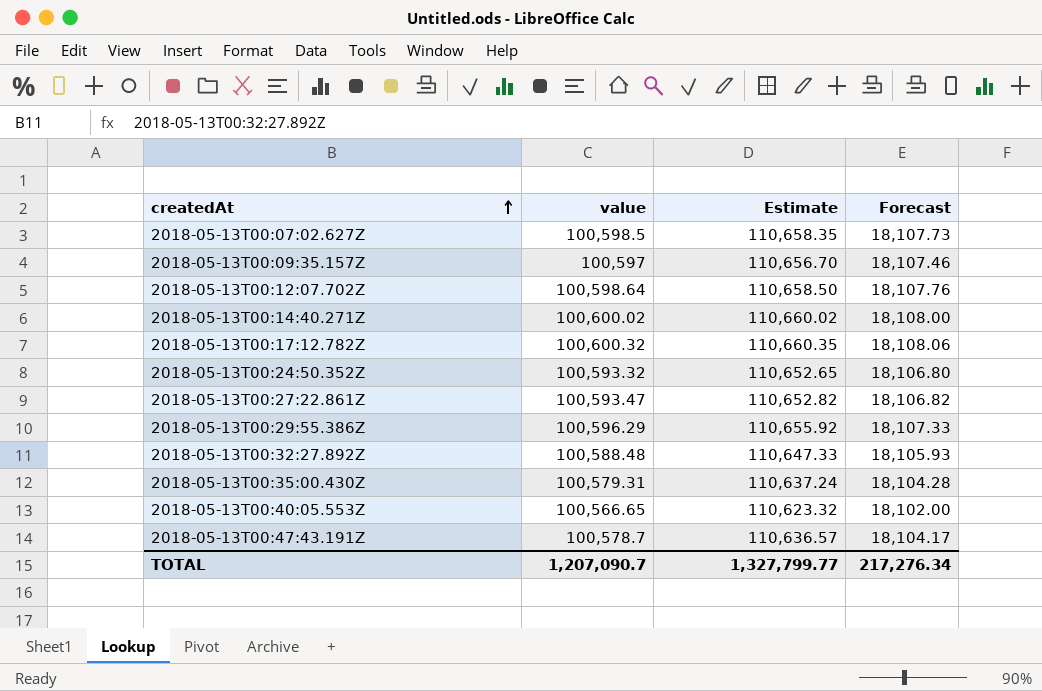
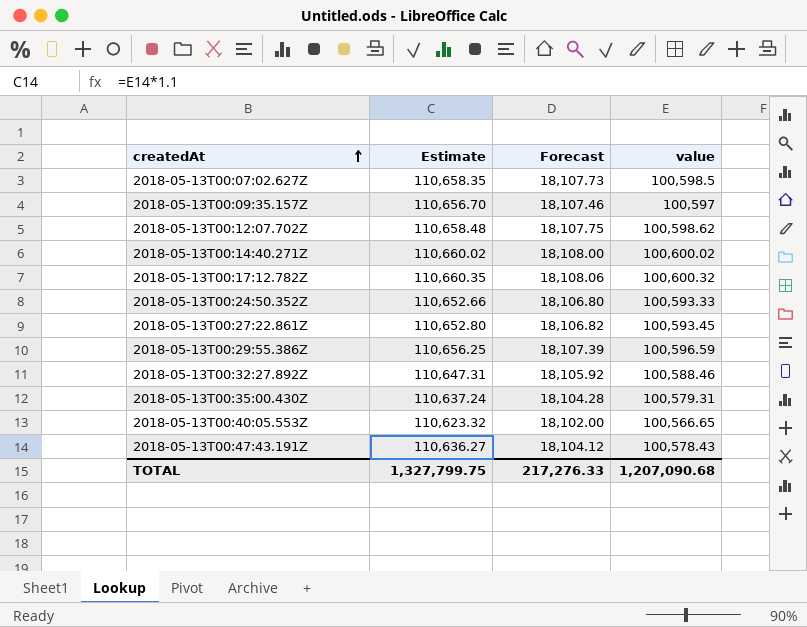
column value | position: 2 -> 4
2018-05-13T00:12:07.702Z | Estimate: 110,658.50 -> 110,658.48
2018-05-13T00:12:07.702Z | Forecast: 18,107.76 -> 18,107.75
2018-05-13T00:12:07.702Z | value: 100,598.64 -> 100,598.62
2018-05-13T00:24:50.352Z | Estimate: 110,652.65 -> 110,652.66
2018-05-13T00:24:50.352Z | value: 100,593.32 -> 100,593.33
2018-05-13T00:27:22.861Z | Estimate: 110,652.82 -> 110,652.80
2018-05-13T00:27:22.861Z | value: 100,593.47 -> 100,593.45
2018-05-13T00:29:55.386Z | Estimate: 110,655.92 -> 110,656.25
2018-05-13T00:29:55.386Z | Forecast: 18,107.33 -> 18,107.39
2018-05-13T00:29:55.386Z | value: 100,596.29 -> 100,596.59
2018-05-13T00:32:27.892Z | Estimate: 110,647.33 -> 110,647.31
2018-05-13T00:32:27.892Z | Forecast: 18,105.93 -> 18,105.92
2018-05-13T00:32:27.892Z | value: 100,588.48 -> 100,588.46
2018-05-13T00:47:43.191Z | Estimate: 110,636.57 -> 110,636.27
2018-05-13T00:47:43.191Z | Forecast: 18,104.17 -> 18,104.12
2018-05-13T00:47:43.191Z | value: 100,578.7 -> 100,578.43
TOTAL | Estimate: 1,327,799.77 -> 1,327,799.75
TOTAL | Forecast: 217,276.34 -> 217,276.33
TOTAL | value: 1,207,090.7 -> 1,207,090.68

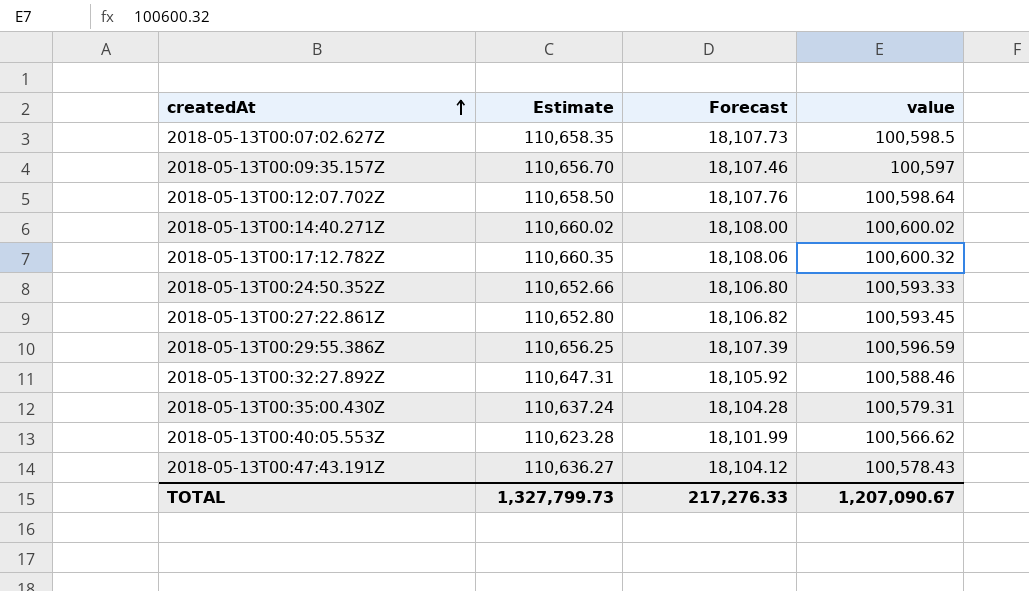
2018-05-13T00:12:07.702Z | Estimate: 110,658.48 -> 110,658.50
2018-05-13T00:12:07.702Z | Forecast: 18,107.75 -> 18,107.76
2018-05-13T00:12:07.702Z | value: 100,598.62 -> 100,598.64
2018-05-13T00:40:05.553Z | Estimate: 110,623.32 -> 110,623.28
2018-05-13T00:40:05.553Z | Forecast: 18,102.00 -> 18,101.99
2018-05-13T00:40:05.553Z | value: 100,566.65 -> 100,566.62
TOTAL | Estimate: 1,327,799.75 -> 1,327,799.73
TOTAL | value: 1,207,090.68 -> 1,207,090.67

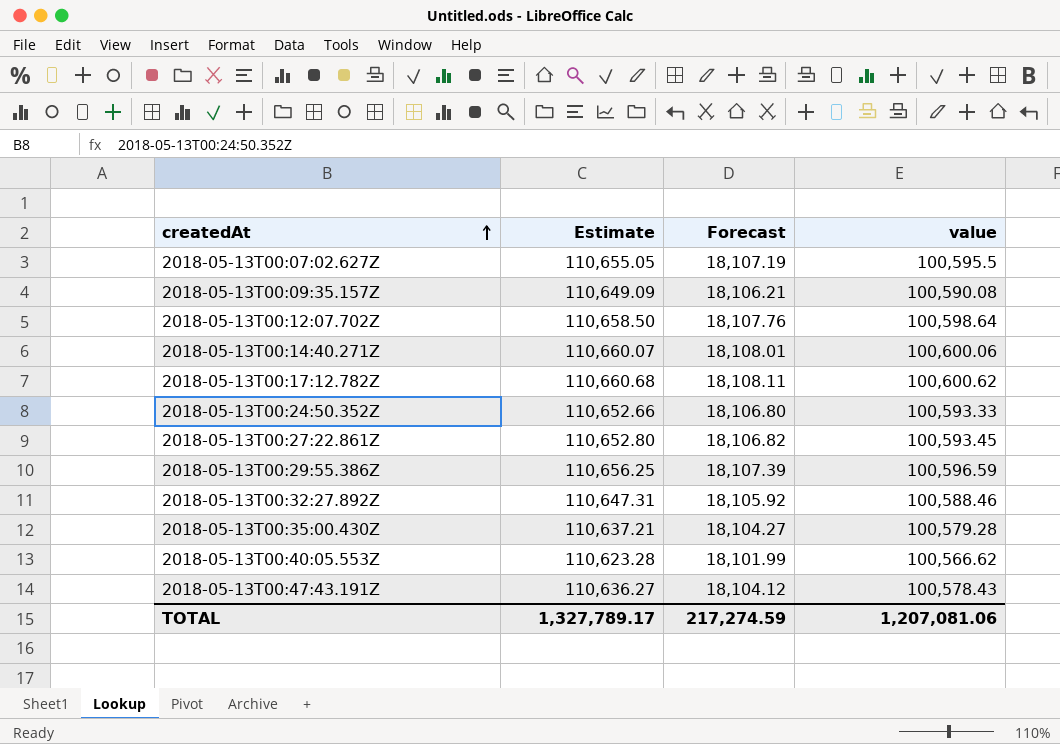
2018-05-13T00:07:02.627Z | Estimate: 110,658.35 -> 110,655.05
2018-05-13T00:07:02.627Z | Forecast: 18,107.73 -> 18,107.19
2018-05-13T00:07:02.627Z | value: 100,598.5 -> 100,595.5
2018-05-13T00:09:35.157Z | Estimate: 110,656.70 -> 110,649.09
2018-05-13T00:09:35.157Z | Forecast: 18,107.46 -> 18,106.21
2018-05-13T00:09:35.157Z | value: 100,597 -> 100,590.08
2018-05-13T00:14:40.271Z | Estimate: 110,660.02 -> 110,660.07
2018-05-13T00:14:40.271Z | Forecast: 18,108.00 -> 18,108.01
2018-05-13T00:14:40.271Z | value: 100,600.02 -> 100,600.06
2018-05-13T00:17:12.782Z | Estimate: 110,660.35 -> 110,660.68
2018-05-13T00:17:12.782Z | Forecast: 18,108.06 -> 18,108.11
2018-05-13T00:17:12.782Z | value: 100,600.32 -> 100,600.62
2018-05-13T00:35:00.430Z | Estimate: 110,637.24 -> 110,637.21
2018-05-13T00:35:00.430Z | Forecast: 18,104.28 -> 18,104.27
2018-05-13T00:35:00.430Z | value: 100,579.31 -> 100,579.28
TOTAL | Estimate: 1,327,799.73 -> 1,327,789.17
TOTAL | Forecast: 217,276.33 -> 217,274.59
TOTAL | value: 1,207,090.67 -> 1,207,081.06

